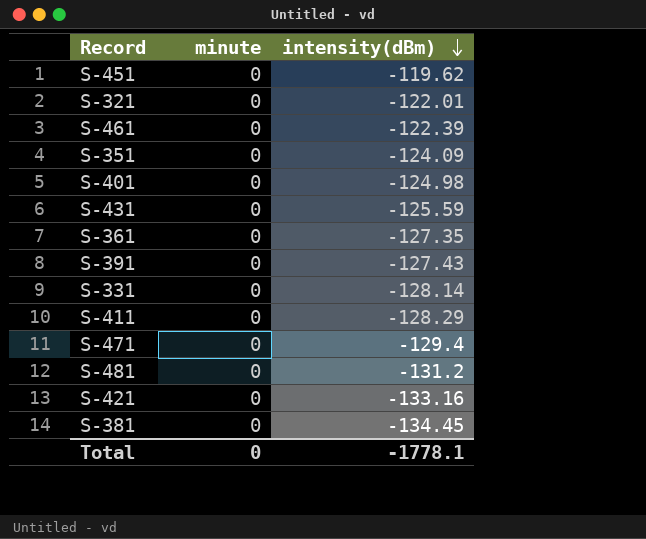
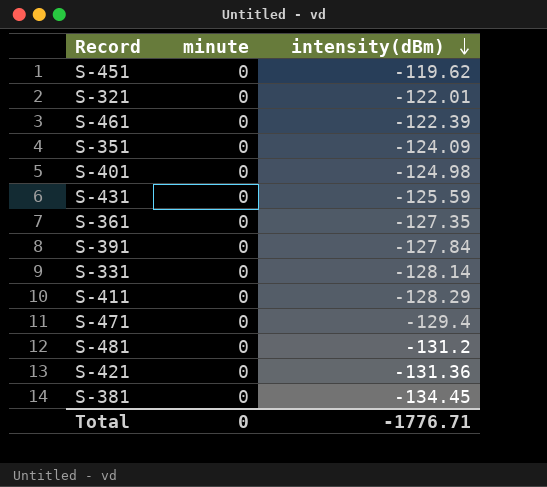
S-391 | intensity(dBm): -127.43 -> -127.84
S-421 | intensity(dBm): -133.16 -> -131.36
Total | intensity(dBm): -1778.1 -> -1776.71

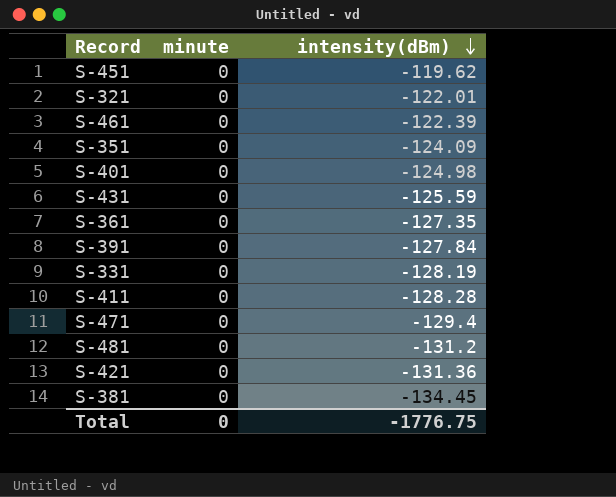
S-331 | intensity(dBm): -128.14 -> -128.19
S-411 | intensity(dBm): -128.29 -> -128.28
Total | intensity(dBm): -1776.71 -> -1776.75

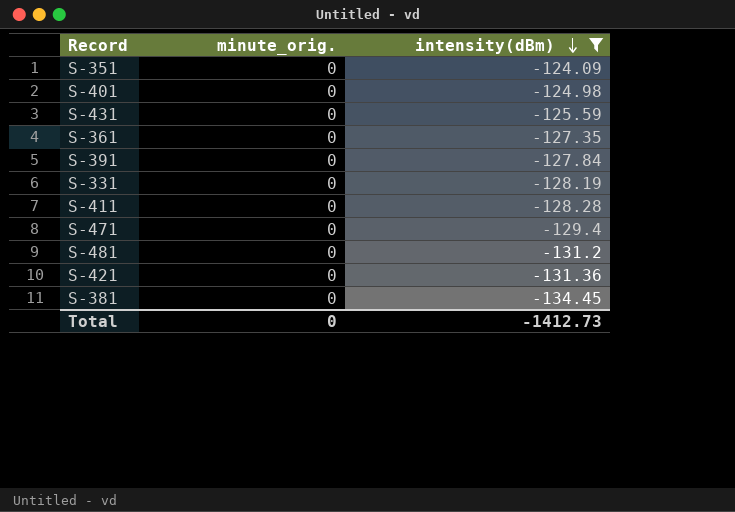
filter: none -> intensity(dBm) <= -124.09
column name: minute -> minute_orig.
Total | intensity(dBm): -1776.75 -> -1412.73

